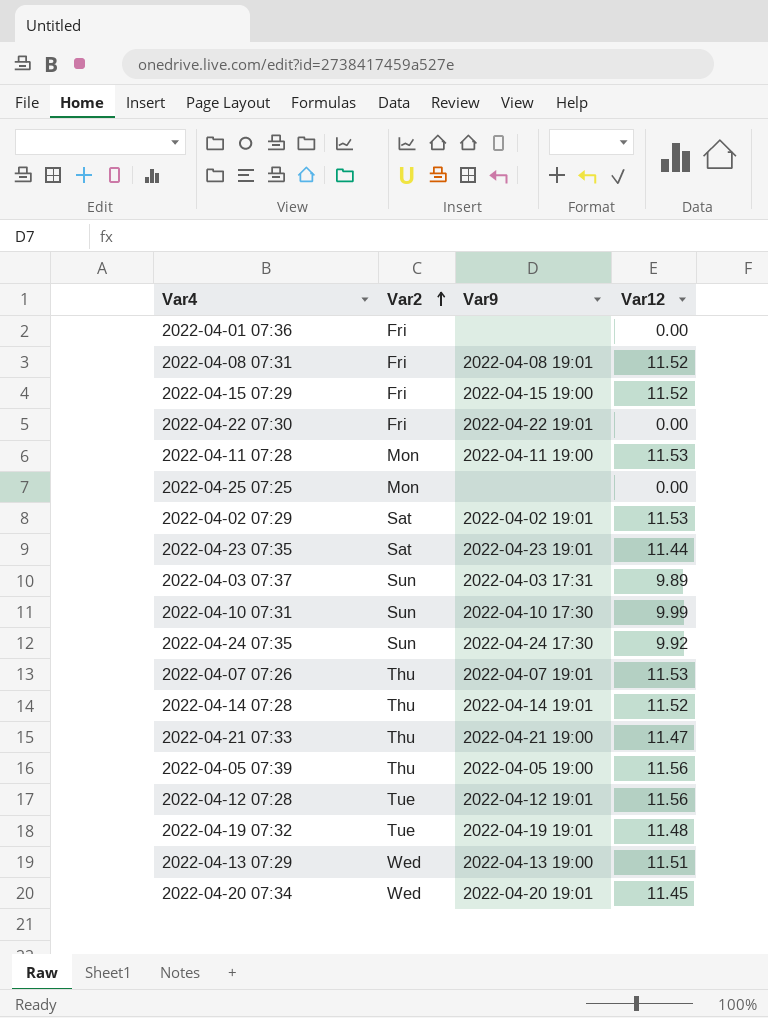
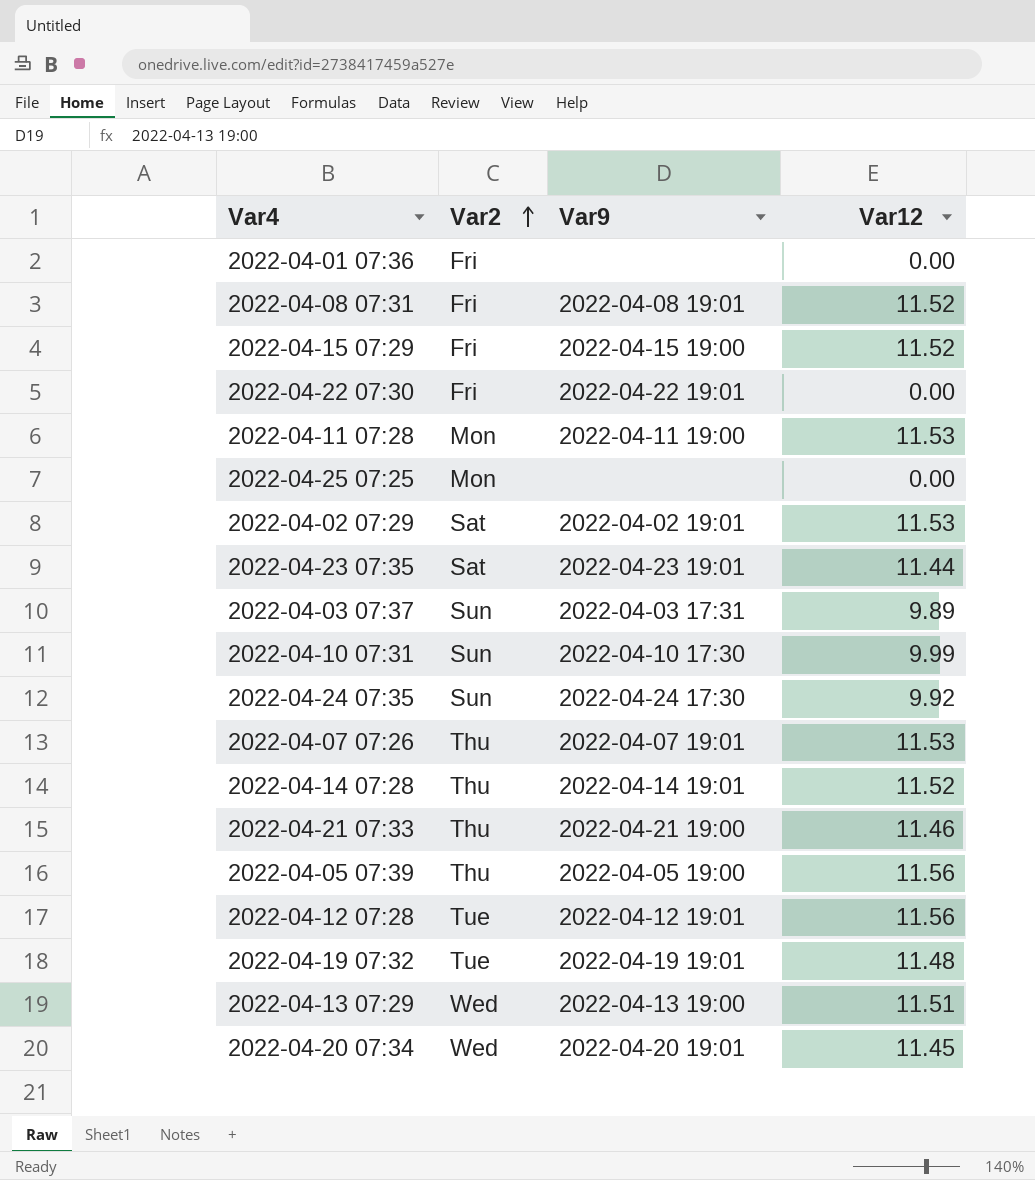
2022-04-21 07:33 | Var12: 11.47 -> 11.46

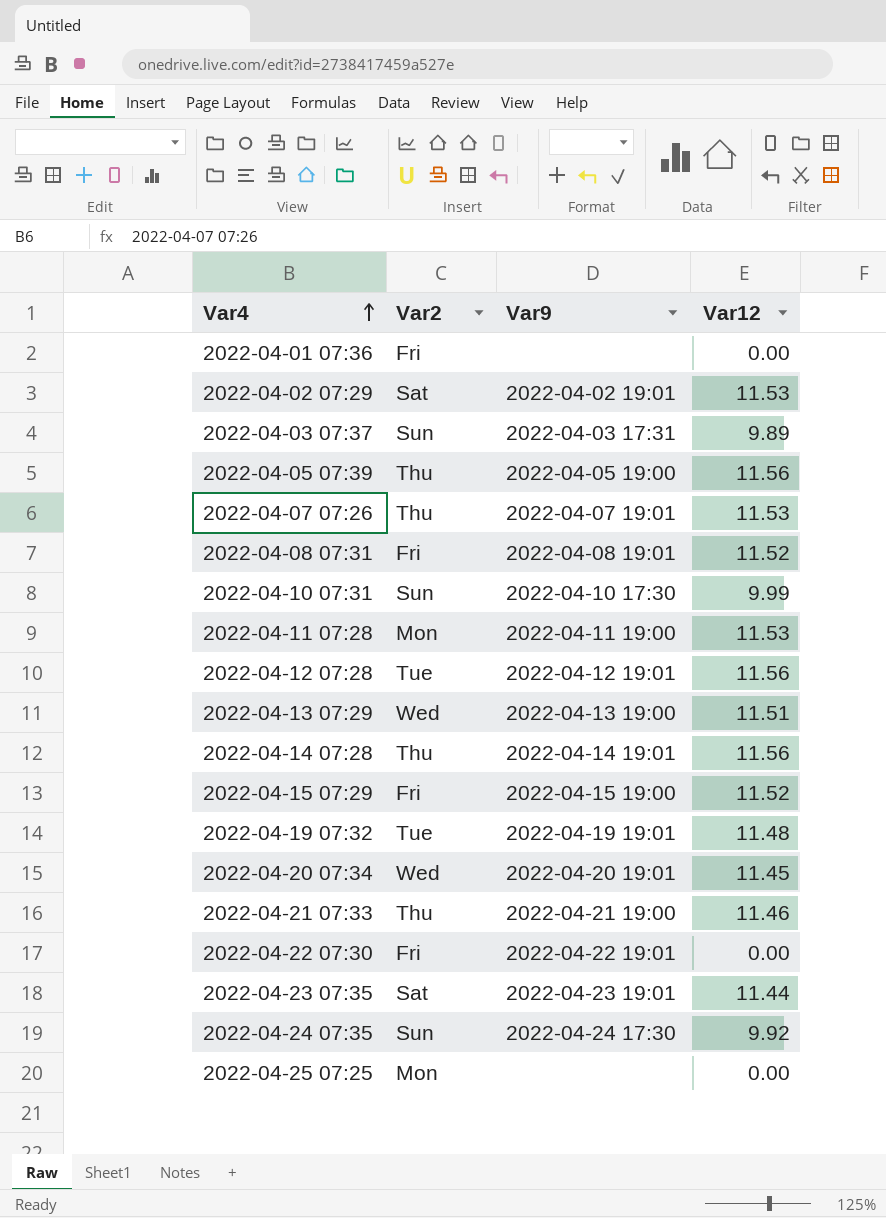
row order: Var2 ascending -> Var4 ascending
2022-04-14 07:28 | Var12: 11.52 -> 11.56

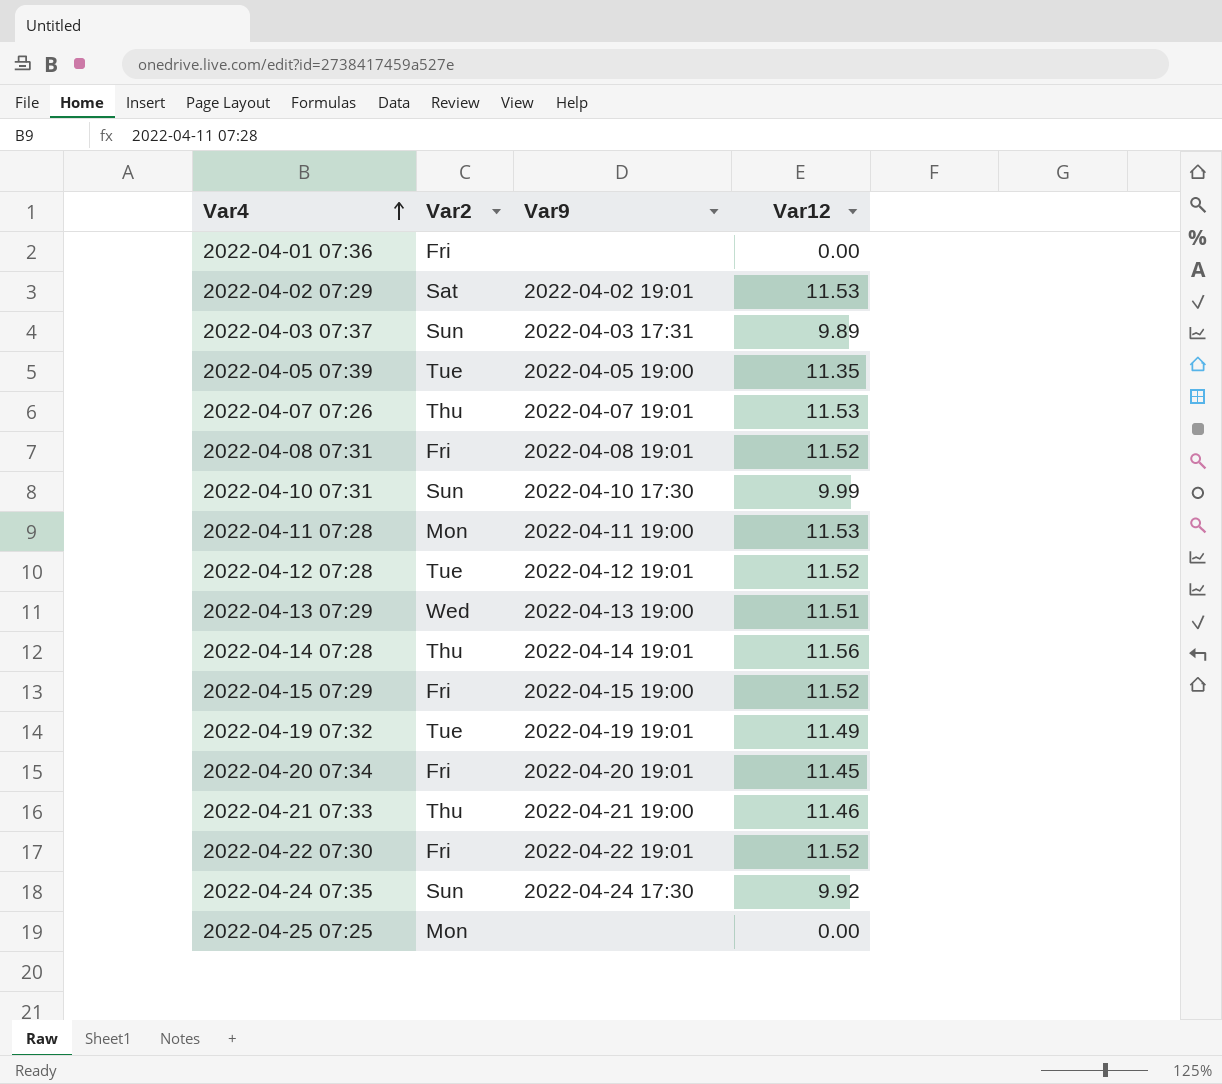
row 2022-04-23 07:35: Sat | 2022-04-23 19:01 | 11.44 -> none
2022-04-05 07:39 | Var2: Thu -> Tue
2022-04-05 07:39 | Var12: 11.56 -> 11.35
2022-04-12 07:28 | Var12: 11.56 -> 11.52
2022-04-19 07:32 | Var12: 11.48 -> 11.49
2022-04-20 07:34 | Var2: Wed -> Fri
2022-04-22 07:30 | Var12: 0.00 -> 11.52

